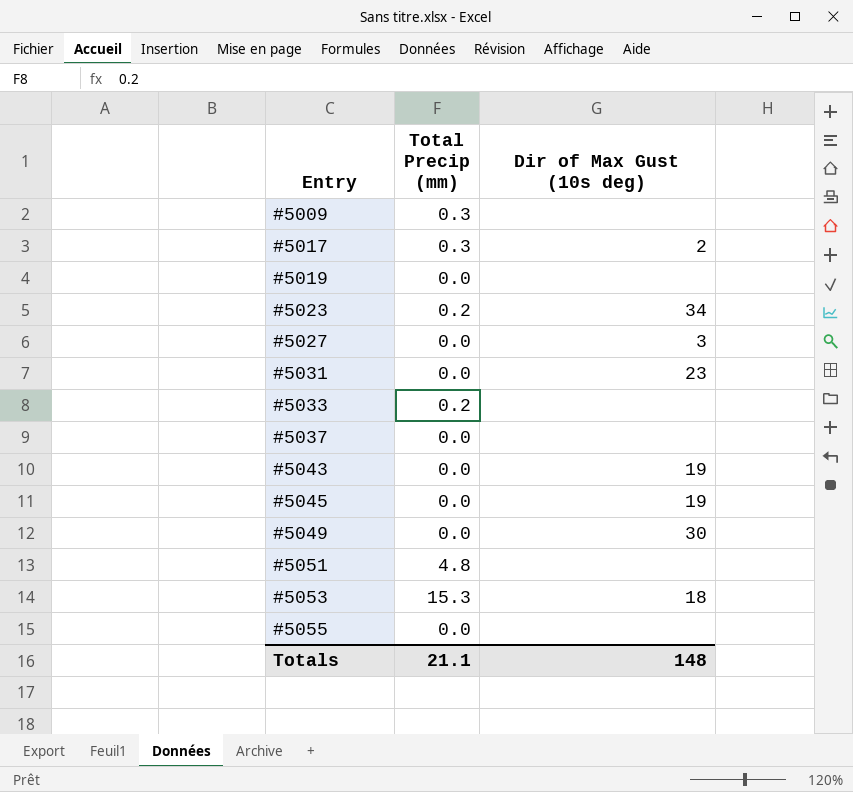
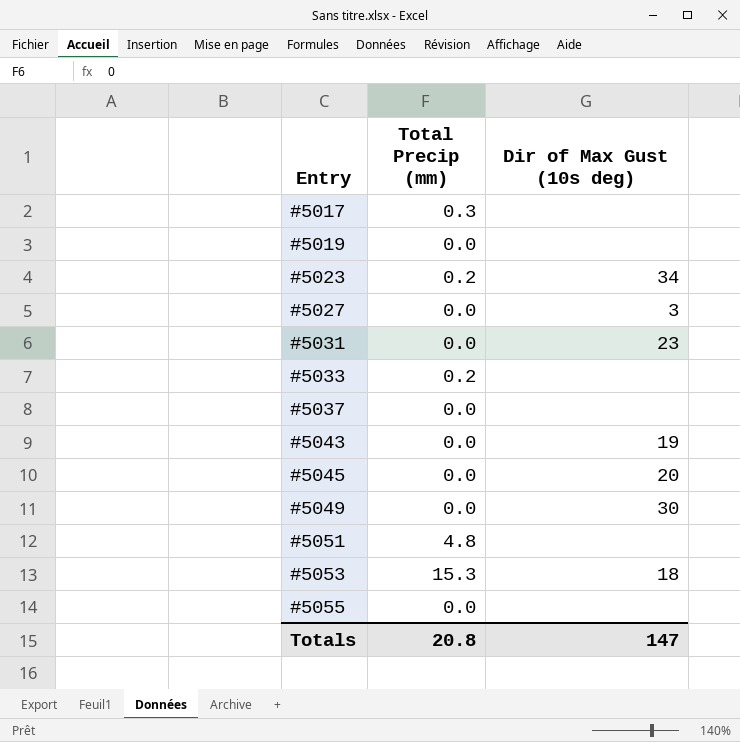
row #5009: 0.3 | none -> none
#5017 | Dir of Max Gust (10s deg): 2 -> none
#5045 | Dir of Max Gust (10s deg): 19 -> 20
Totals | Total Precip (mm): 21.1 -> 20.8
Totals | Dir of Max Gust (10s deg): 148 -> 147

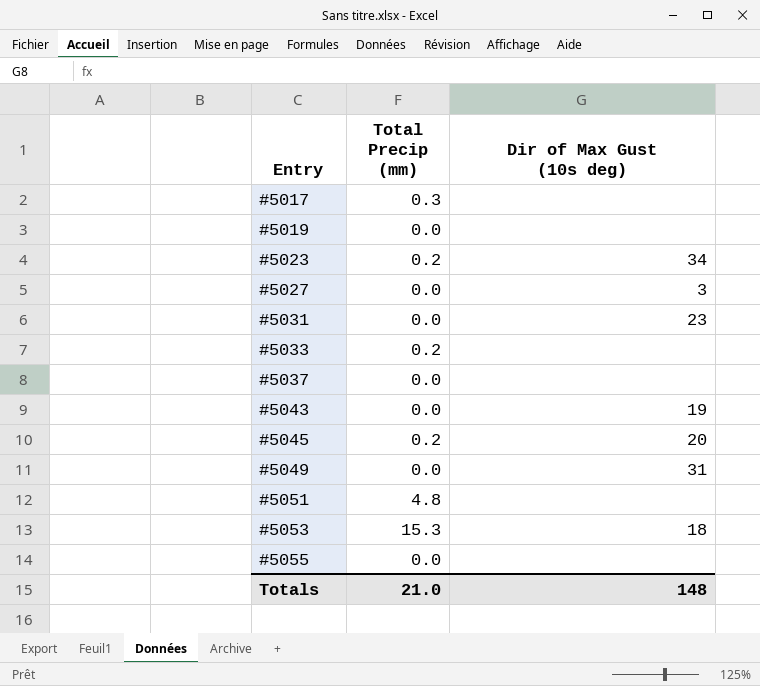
#5045 | Total Precip (mm): 0.0 -> 0.2
#5049 | Dir of Max Gust (10s deg): 30 -> 31
Totals | Total Precip (mm): 20.8 -> 21.0
Totals | Dir of Max Gust (10s deg): 147 -> 148

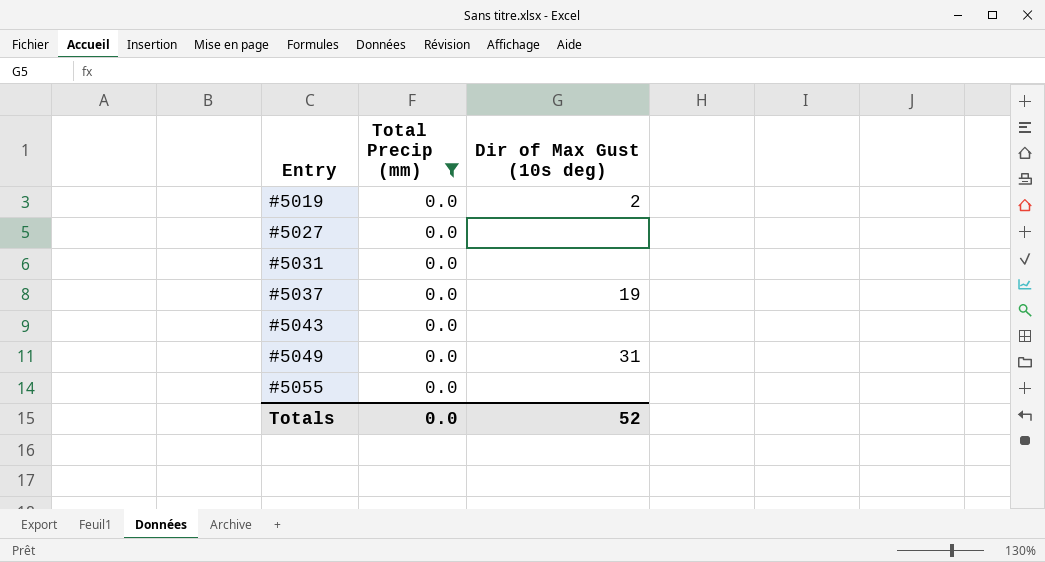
filter: none -> Total Precip (mm) = 0.0
#5019 | Dir of Max Gust (10s deg): none -> 2
#5027 | Dir of Max Gust (10s deg): 3 -> none
#5031 | Dir of Max Gust (10s deg): 23 -> none
#5037 | Dir of Max Gust (10s deg): none -> 19
#5043 | Dir of Max Gust (10s deg): 19 -> none
Totals | Total Precip (mm): 21.0 -> 0.0
Totals | Dir of Max Gust (10s deg): 148 -> 52

